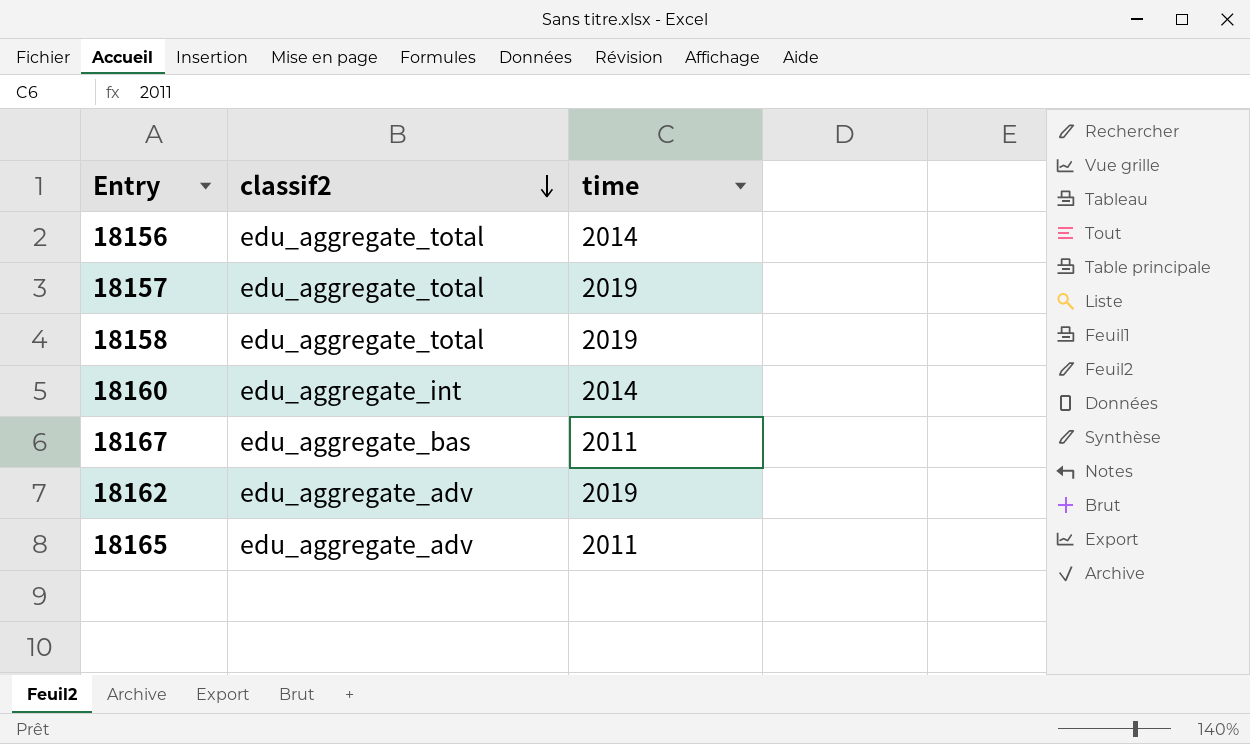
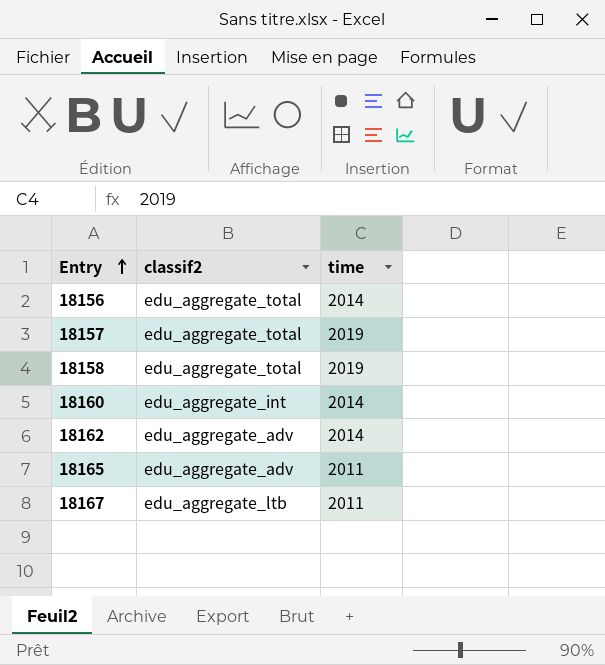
row order: classif2 descending -> Entry ascending
18162 | time: 2019 -> 2014
18167 | classif2: edu_aggregate_bas -> edu_aggregate_ltb

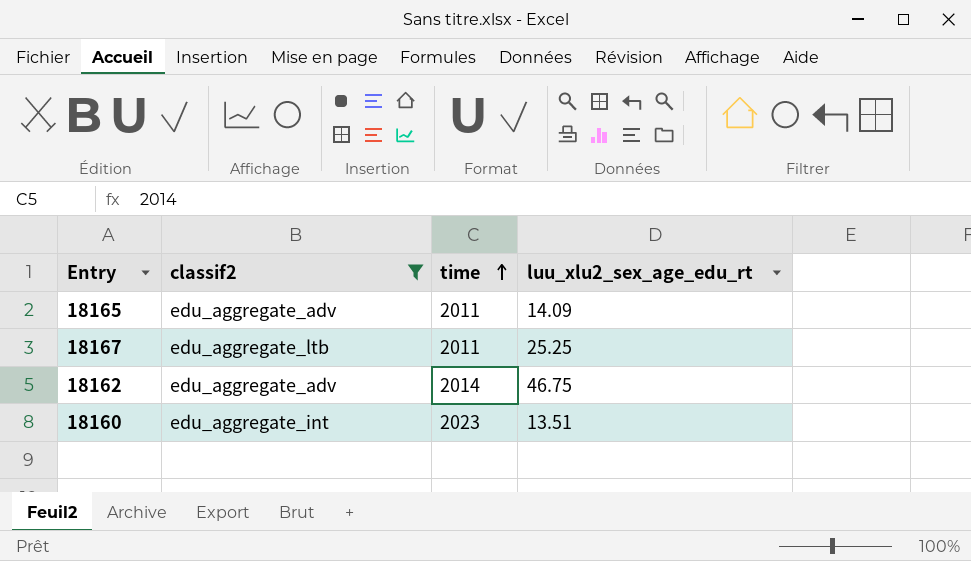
filter: none -> classif2 != edu_aggregate_total
row order: Entry ascending -> time ascending
column luu_xlu2_sex_age_edu_rt | position: none -> 4
18160 | time: 2014 -> 2023

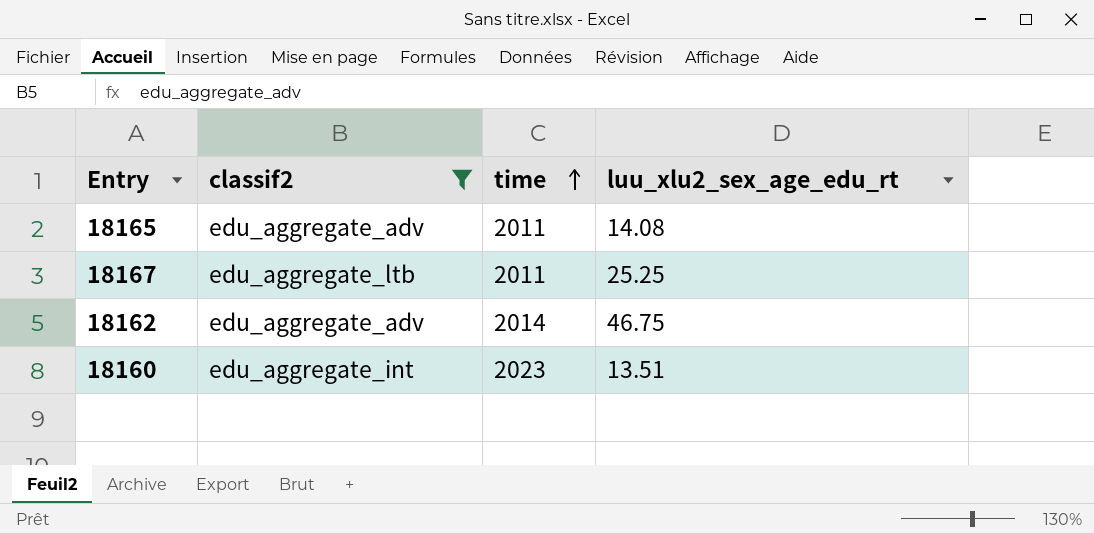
18165 | luu_xlu2_sex_age_edu_rt: 14.09 -> 14.08

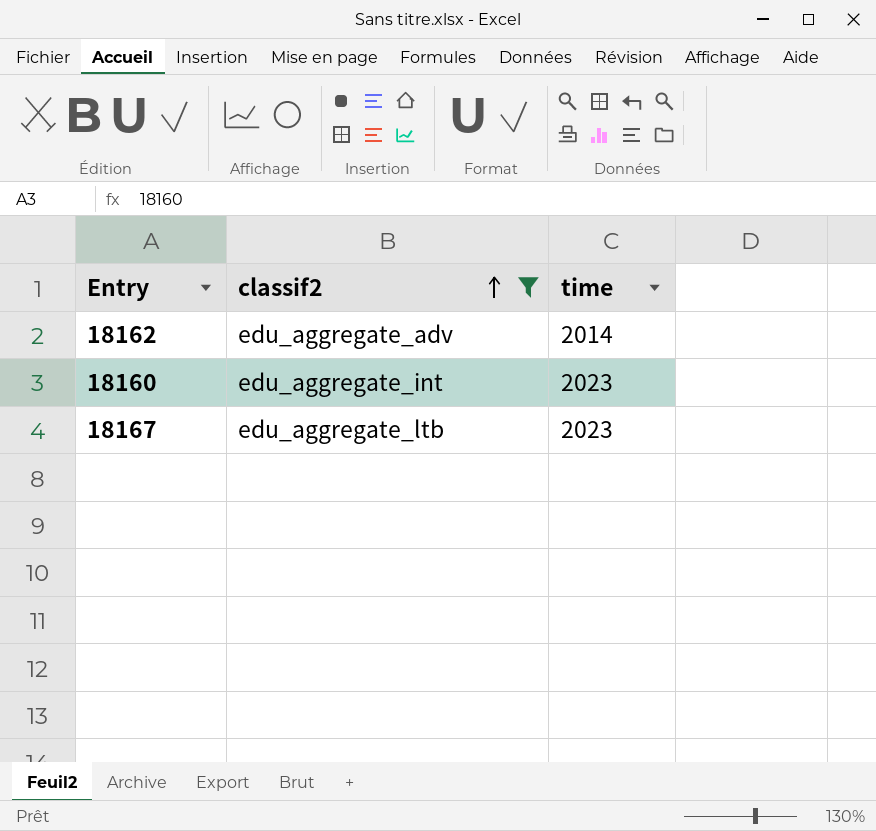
row order: time ascending -> classif2 ascending
column luu_xlu2_sex_age_edu_rt | position: 4 -> none
row 18165: edu_aggregate_adv | 2011 | 14.08 -> none
18167 | time: 2011 -> 2023

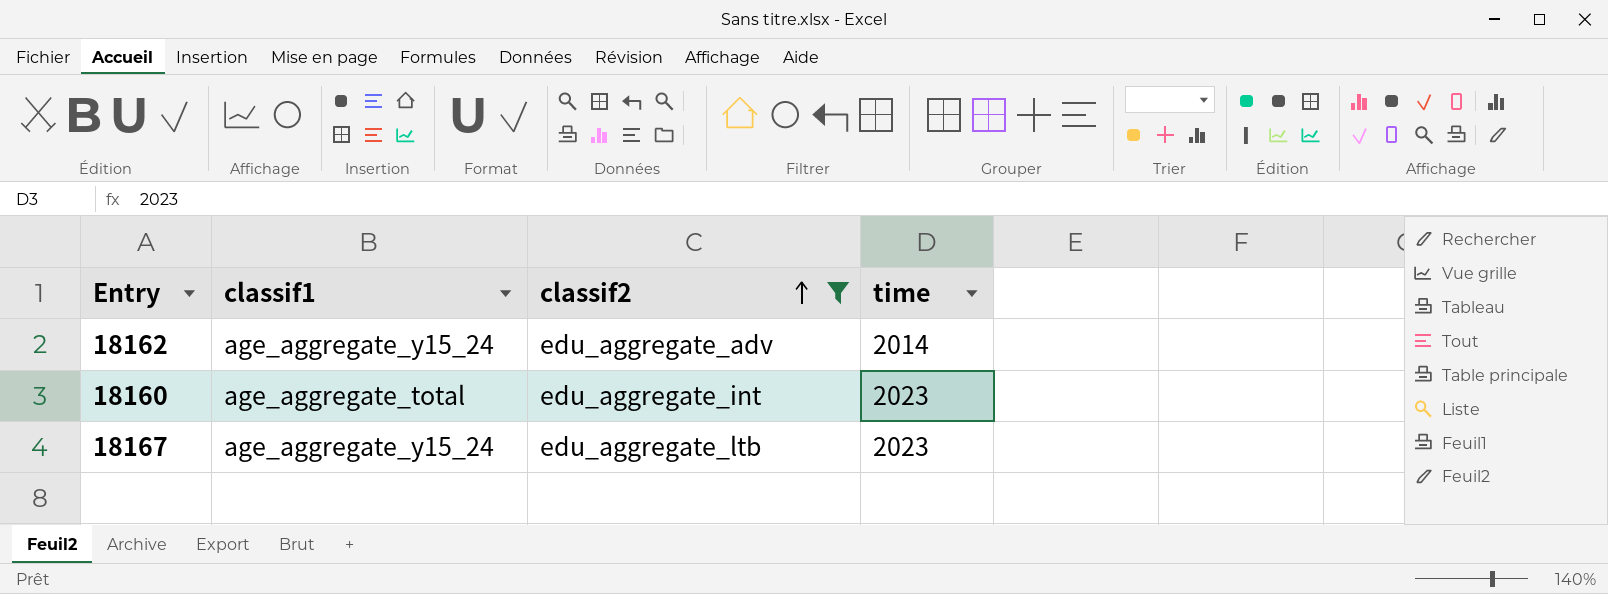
column classif1 | position: none -> 2

